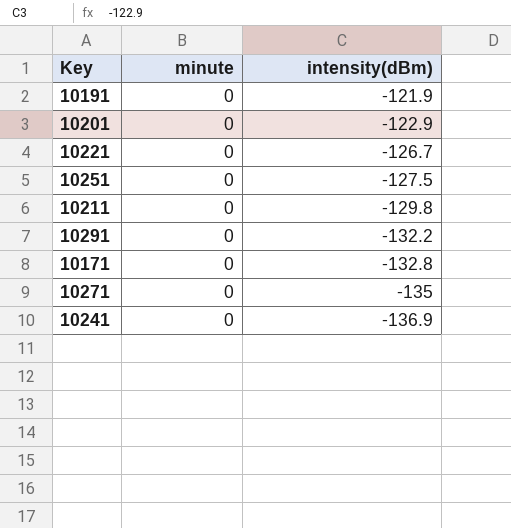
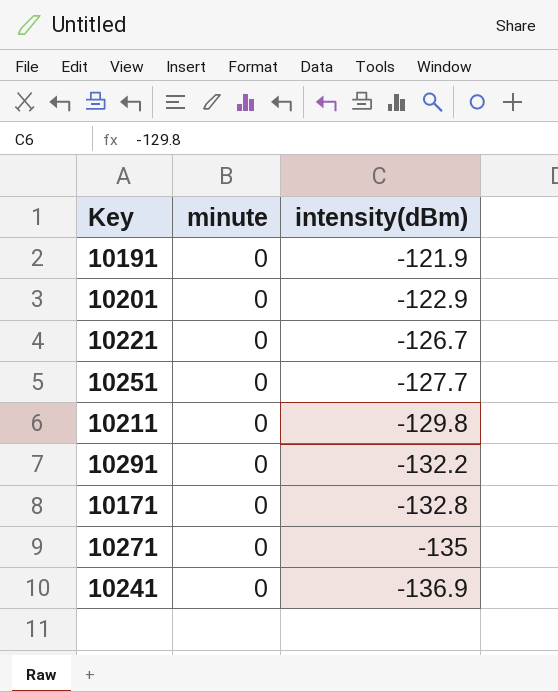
10251 | intensity(dBm): -127.5 -> -127.7

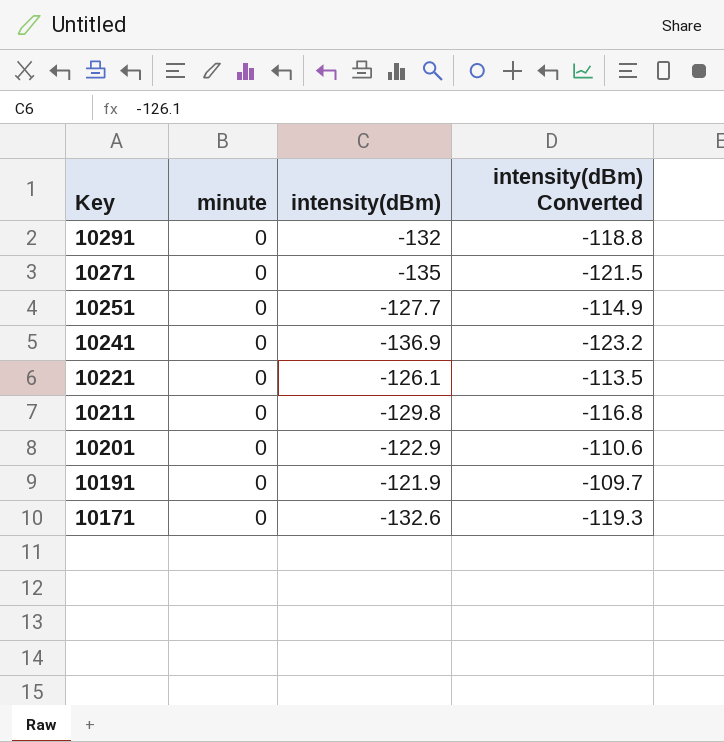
row order: intensity(dBm) descending -> Key descending
column intensity(dBm) Converted | formula: none -> [intensity(dBm)] * 0.9
10291 | intensity(dBm): -132.2 -> -132
10221 | intensity(dBm): -126.7 -> -126.1
10171 | intensity(dBm): -132.8 -> -132.6

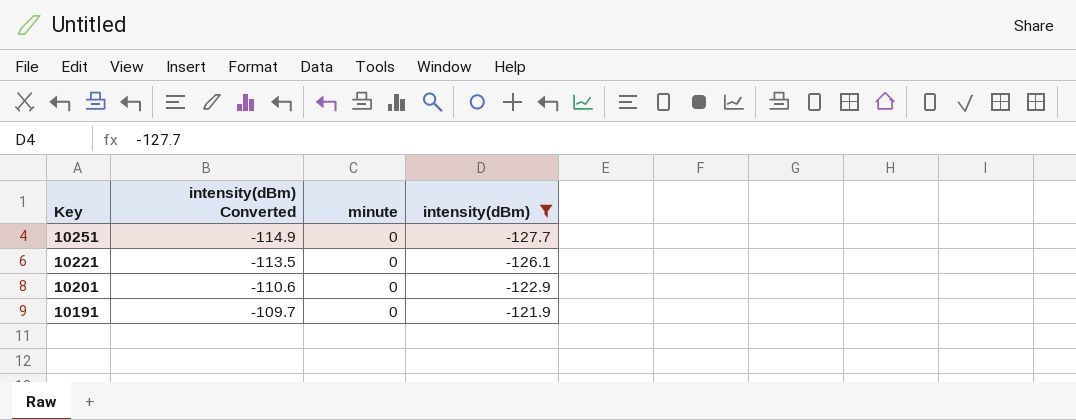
filter: none -> intensity(dBm) >= -127.7
column intensity(dBm) Converted | position: 4 -> 2

